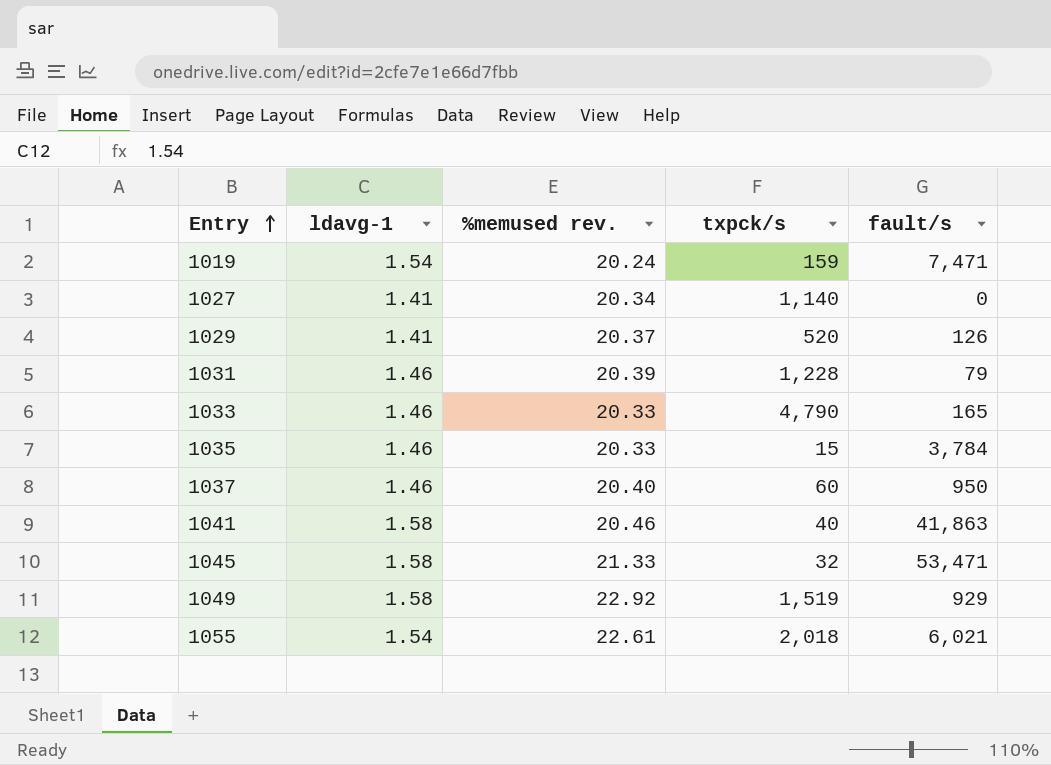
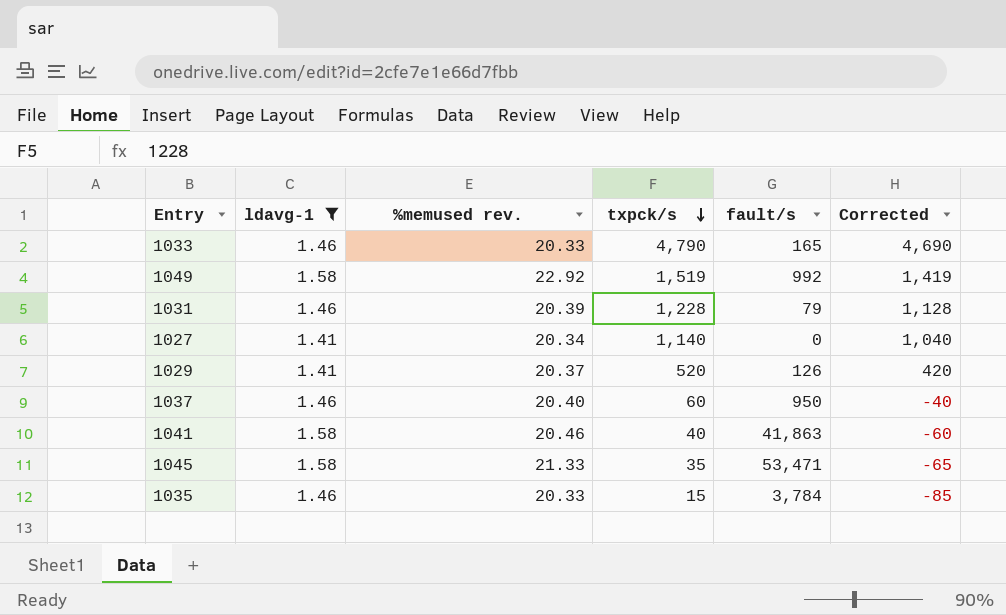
filter: none -> ldavg-1 != 1.54
row order: Entry ascending -> txpck/s descending
column Corrected | formula: none -> [txpck/s] - 100
1049 | fault/s: 929 -> 992
1045 | txpck/s: 32 -> 35

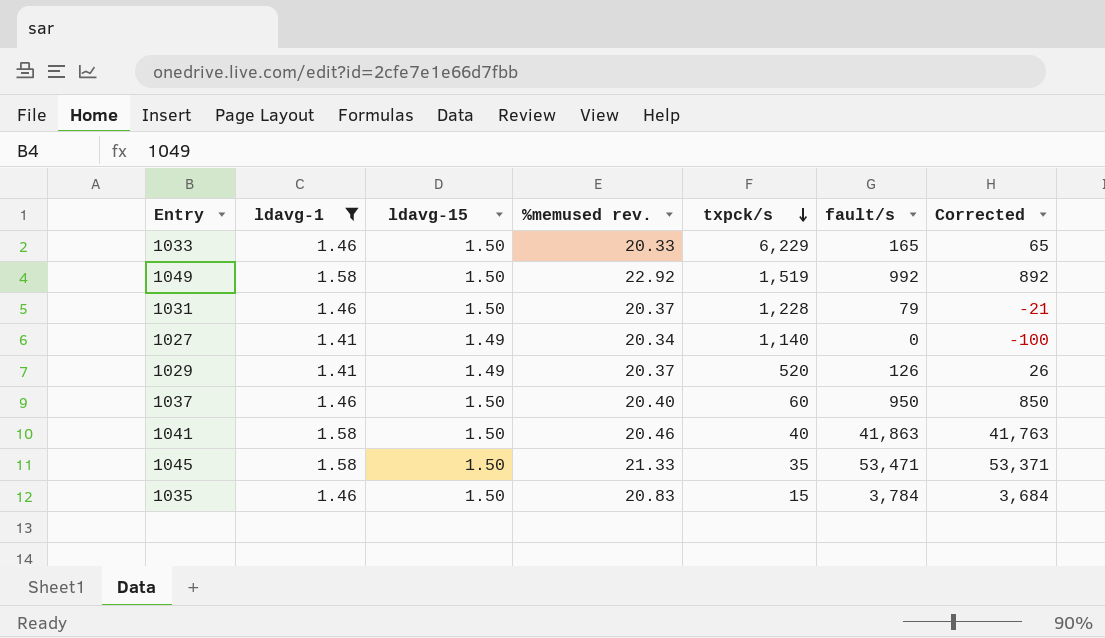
column ldavg-15 | position: none -> 3
column Corrected | formula: [txpck/s] - 100 -> [fault/s] - 100
1033 | txpck/s: 4,790 -> 6,229
1031 | %memused rev.: 20.39 -> 20.37
1035 | %memused rev.: 20.33 -> 20.83

